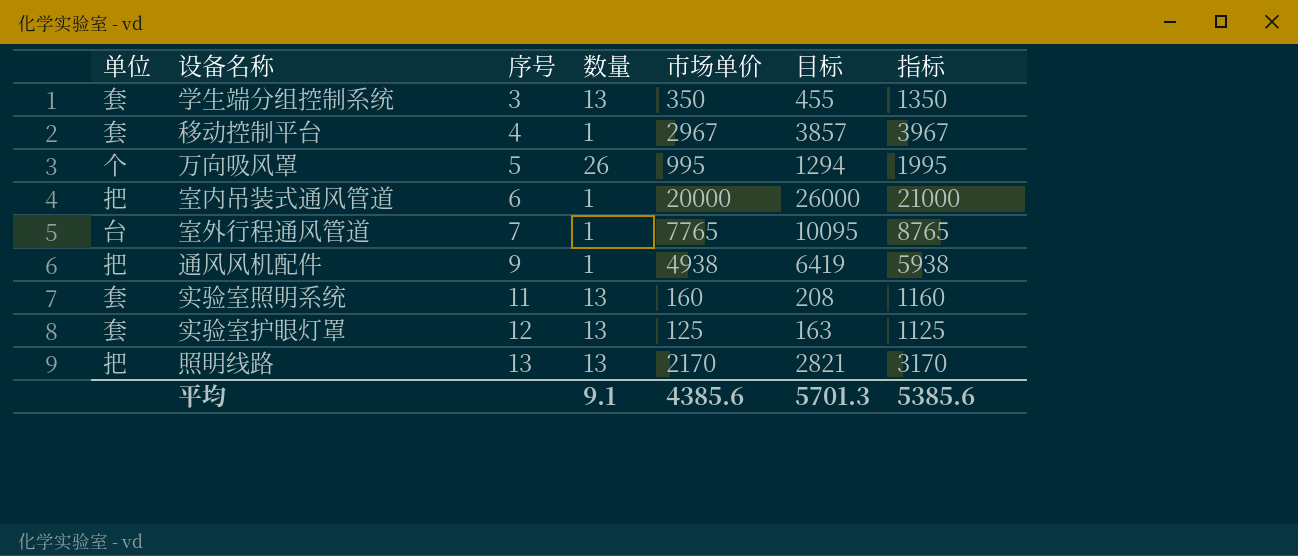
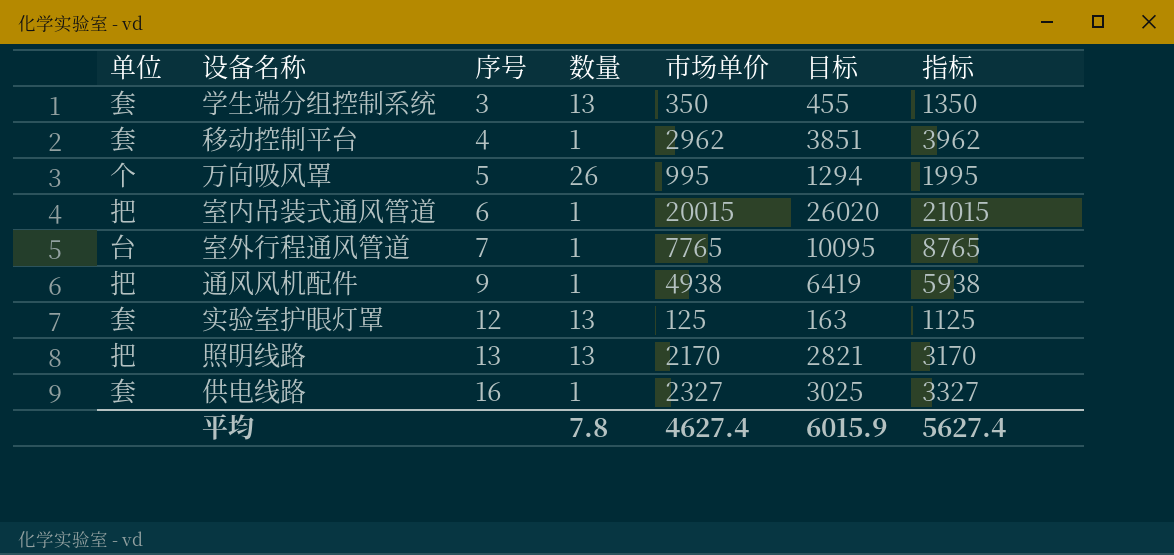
row 实验室照明系统: 套 | 11 | 13 | 160 | 208 | 1160 -> none
移动控制平台 | 市场单价: 2967 -> 2962
移动控制平台 | 目标: 3857 -> 3851
移动控制平台 | 指标: 3967 -> 3962
室内吊装式通风管道 | 市场单价: 20000 -> 20015
室内吊装式通风管道 | 目标: 26000 -> 26020
室内吊装式通风管道 | 指标: 21000 -> 21015
row 供电线路: none -> 套 | 16 | 1 | 2327 | 3025 | 3327
平均 | 数量: 9.1 -> 7.8
平均 | 市场单价: 4385.6 -> 4627.4
平均 | 目标: 5701.3 -> 6015.9
平均 | 指标: 5385.6 -> 5627.4

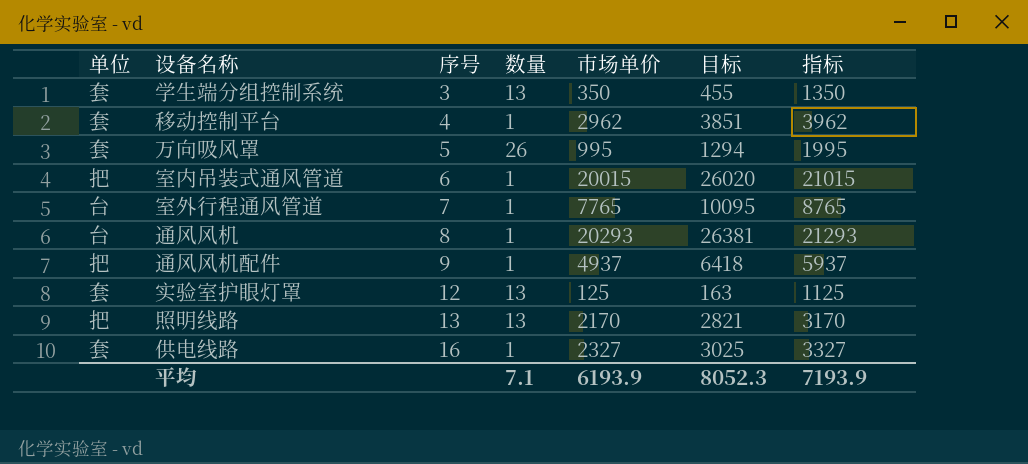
万向吸风罩 | 单位: 个 -> 套
row 通风风机: none -> 台 | 8 | 1 | 20293 | 26381 | 21293
通风风机配件 | 市场单价: 4938 -> 4937
通风风机配件 | 目标: 6419 -> 6418
通风风机配件 | 指标: 5938 -> 5937
平均 | 数量: 7.8 -> 7.1
平均 | 市场单价: 4627.4 -> 6193.9
平均 | 目标: 6015.9 -> 8052.3
平均 | 指标: 5627.4 -> 7193.9

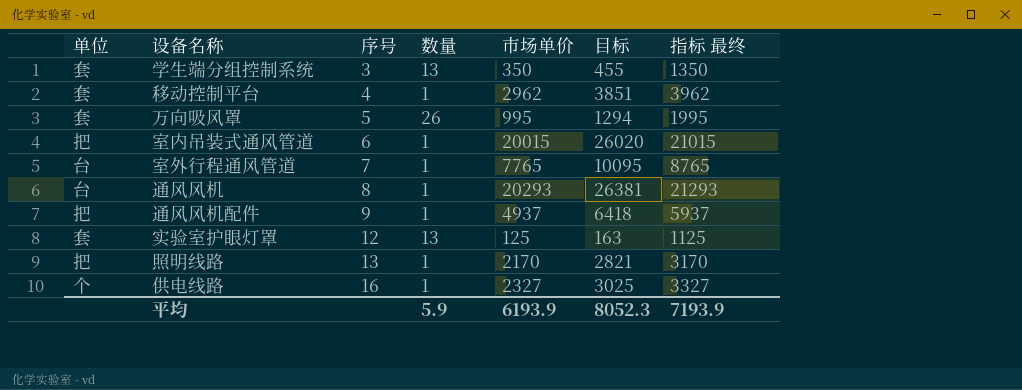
column name: 指标 -> 指标 最终
照明线路 | 数量: 13 -> 1
供电线路 | 单位: 套 -> 个
平均 | 数量: 7.1 -> 5.9

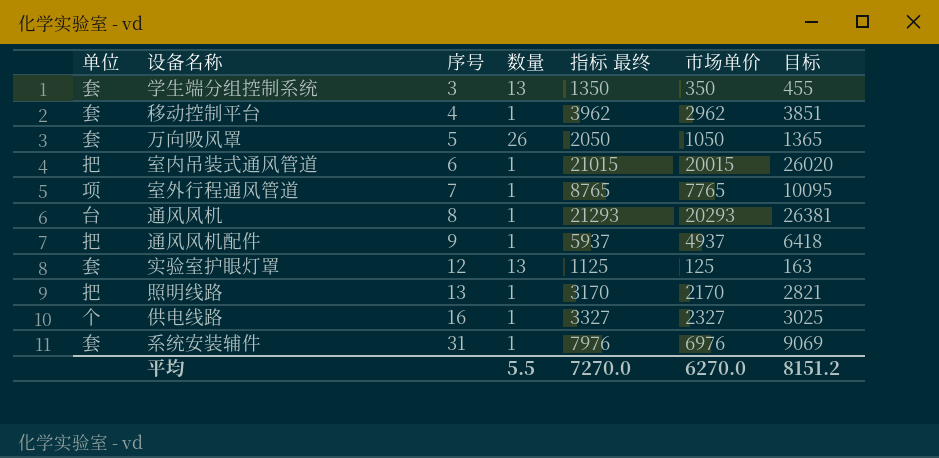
column 指标 最终 | position: 7 -> 5
万向吸风罩 | 指标 最终: 1995 -> 2050
万向吸风罩 | 市场单价: 995 -> 1050
万向吸风罩 | 目标: 1294 -> 1365
室外行程通风管道 | 单位: 台 -> 项
row 系统安装辅件: none -> 套 | 31 | 1 | 7976 | 6976 | 9069
平均 | 数量: 5.9 -> 5.5
平均 | 指标 最终: 7193.9 -> 7270.0
平均 | 市场单价: 6193.9 -> 6270.0
平均 | 目标: 8052.3 -> 8151.2

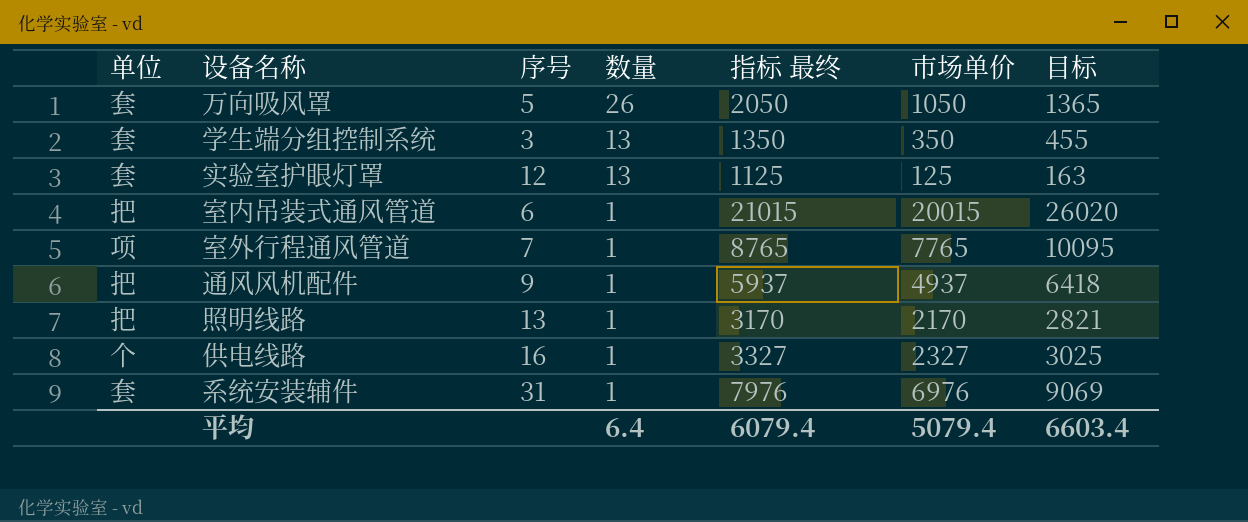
row order: 序号 ascending -> 数量 descending
row 移动控制平台: 套 | 4 | 1 | 3962 | 2962 | 3851 -> none
row 通风风机: 台 | 8 | 1 | 21293 | 20293 | 26381 -> none
平均 | 数量: 5.5 -> 6.4
平均 | 指标 最终: 7270.0 -> 6079.4
平均 | 市场单价: 6270.0 -> 5079.4
平均 | 目标: 8151.2 -> 6603.4

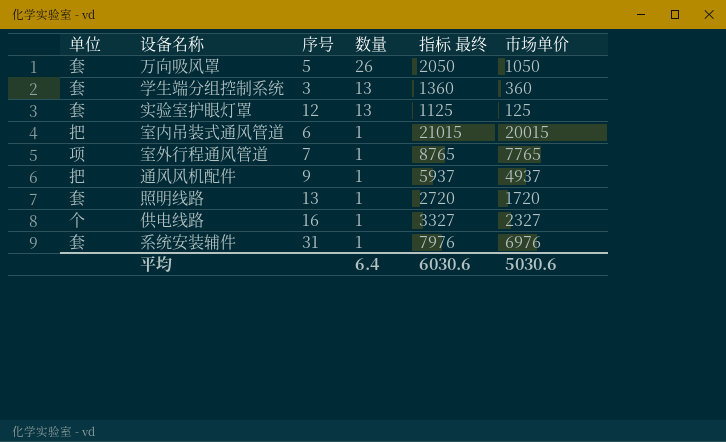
column 目标 | formula: [市场单价] * 1.3 -> none
学生端分组控制系统 | 指标 最终: 1350 -> 1360
学生端分组控制系统 | 市场单价: 350 -> 360
照明线路 | 单位: 把 -> 套
照明线路 | 指标 最终: 3170 -> 2720
照明线路 | 市场单价: 2170 -> 1720
平均 | 指标 最终: 6079.4 -> 6030.6
平均 | 市场单价: 5079.4 -> 5030.6

